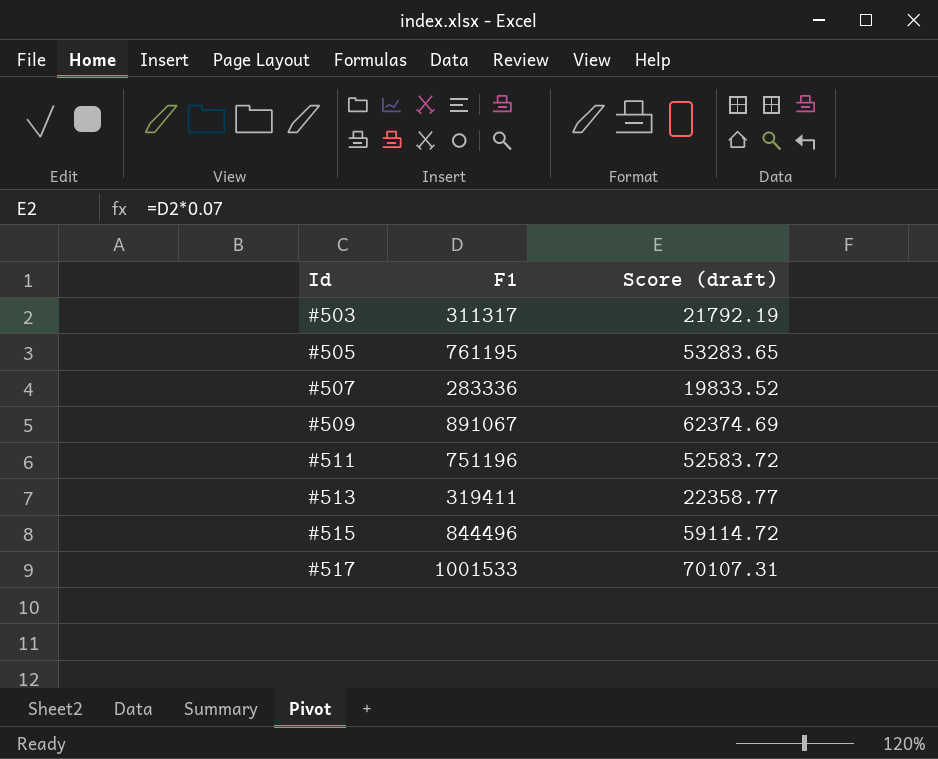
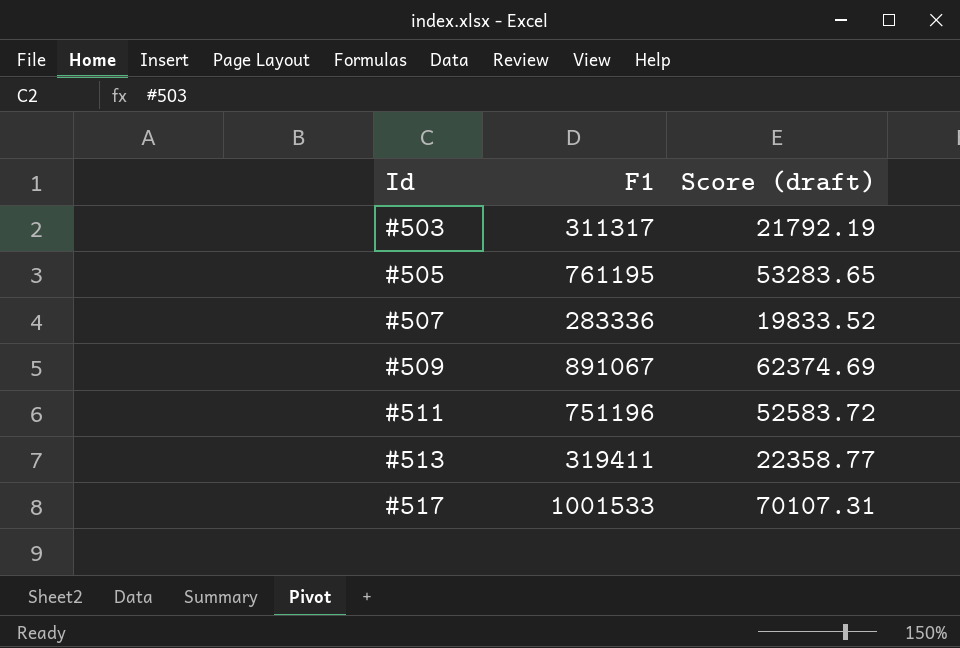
row #515: 844496 | 59114.72 -> none

